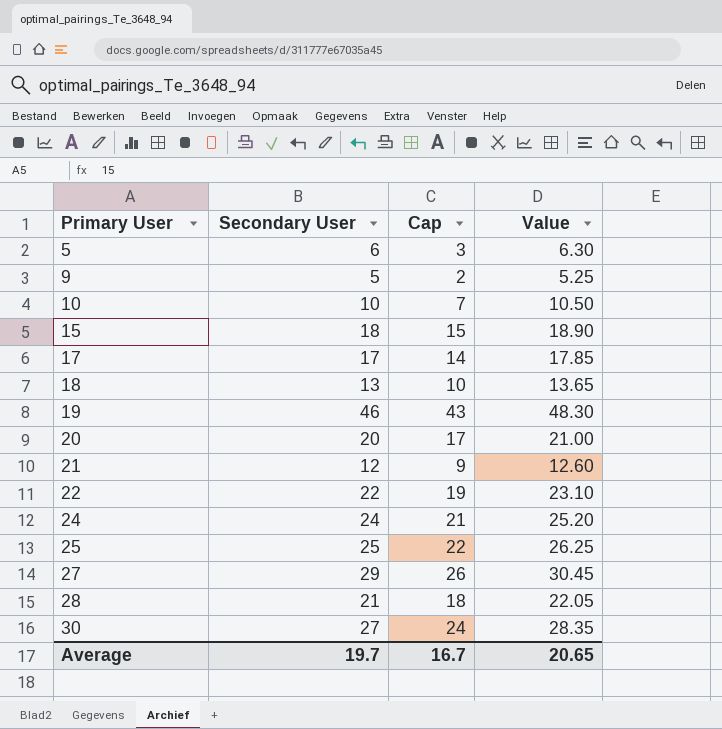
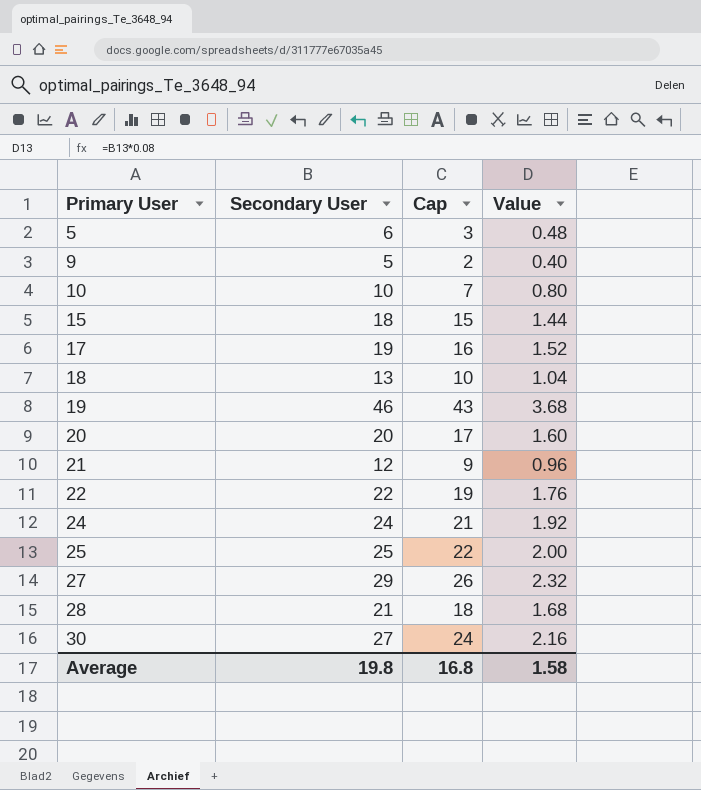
column Value | formula: [Secondary User] * 1.05 -> [Secondary User] * 0.08
17 | Secondary User: 17 -> 19
17 | Cap: 14 -> 16
Average | Secondary User: 19.7 -> 19.8
Average | Cap: 16.7 -> 16.8
Average | Value: 20.65 -> 1.58

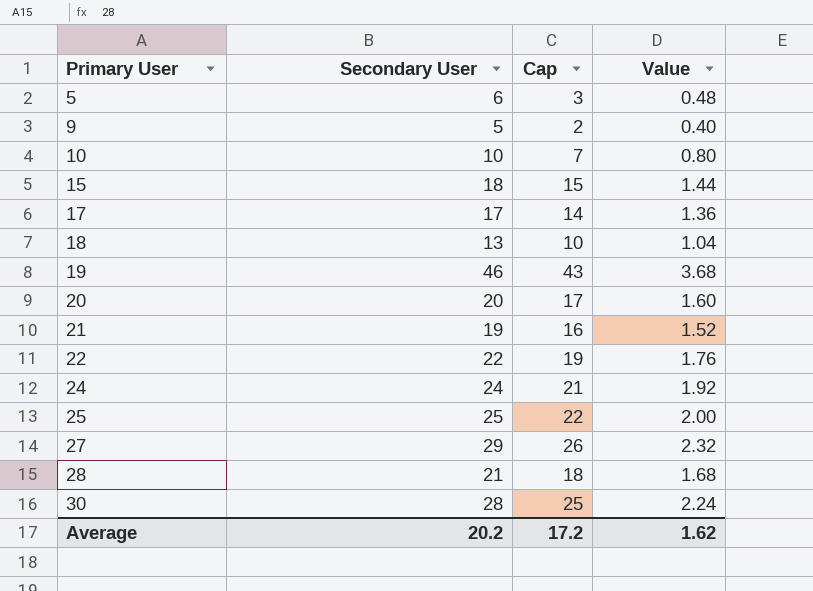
17 | Secondary User: 19 -> 17
17 | Cap: 16 -> 14
17 | Value: 1.52 -> 1.36
21 | Secondary User: 12 -> 19
21 | Cap: 9 -> 16
21 | Value: 0.96 -> 1.52
30 | Secondary User: 27 -> 28
30 | Cap: 24 -> 25
30 | Value: 2.16 -> 2.24
Average | Secondary User: 19.8 -> 20.2
Average | Cap: 16.8 -> 17.2
Average | Value: 1.58 -> 1.62

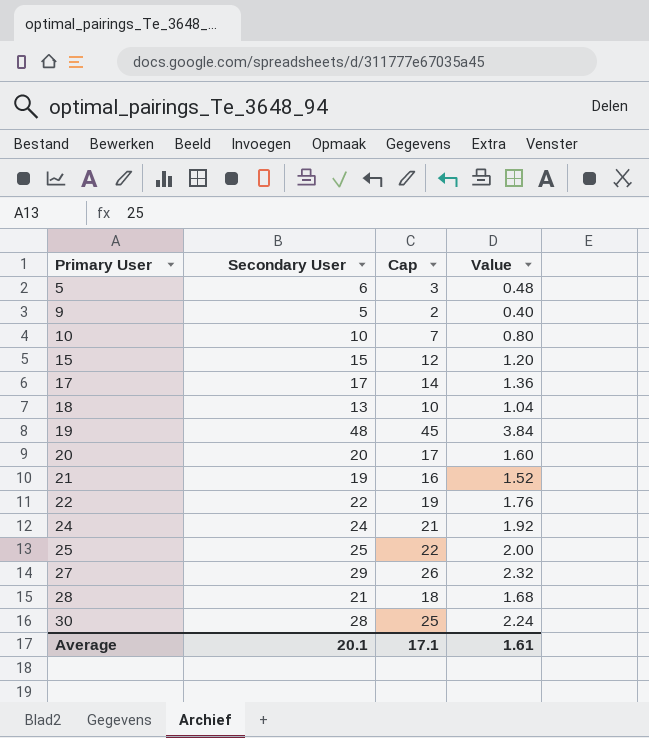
15 | Secondary User: 18 -> 15
15 | Cap: 15 -> 12
15 | Value: 1.44 -> 1.20
19 | Secondary User: 46 -> 48
19 | Cap: 43 -> 45
19 | Value: 3.68 -> 3.84
Average | Secondary User: 20.2 -> 20.1
Average | Cap: 17.2 -> 17.1
Average | Value: 1.62 -> 1.61

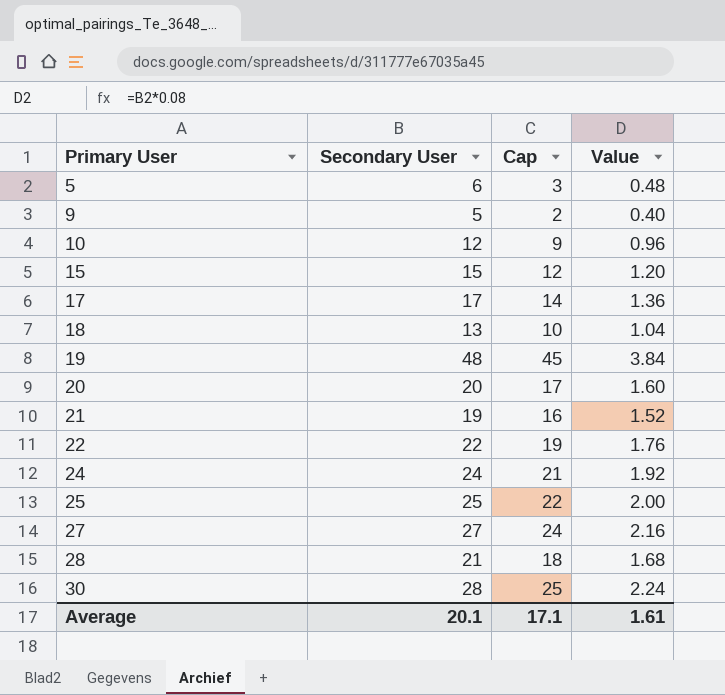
10 | Secondary User: 10 -> 12
10 | Cap: 7 -> 9
10 | Value: 0.80 -> 0.96
27 | Secondary User: 29 -> 27
27 | Cap: 26 -> 24
27 | Value: 2.32 -> 2.16

